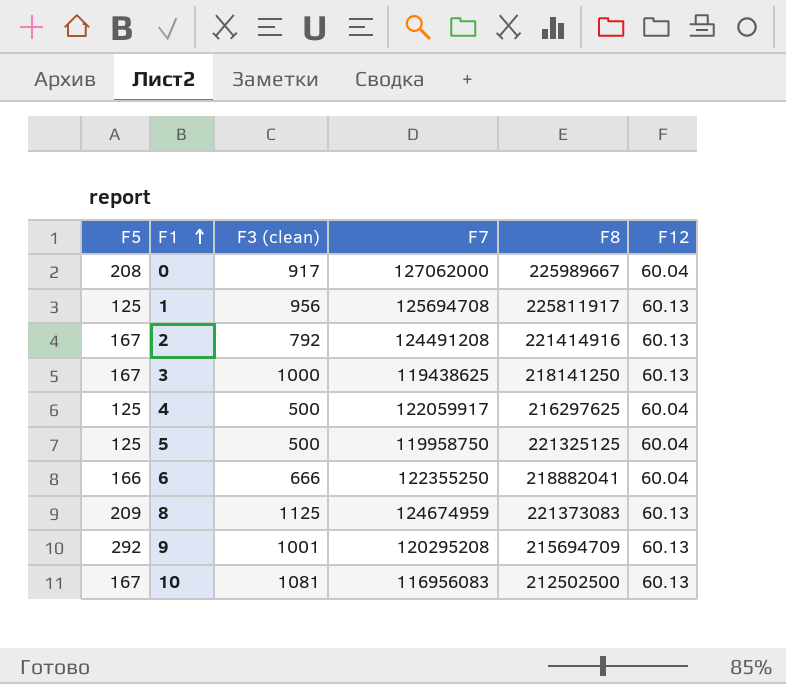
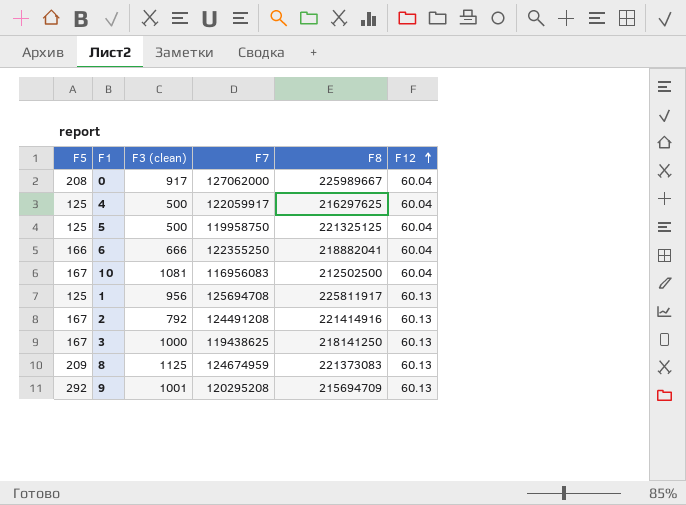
row order: F1 ascending -> F12 ascending
10 | F12: 60.13 -> 60.04

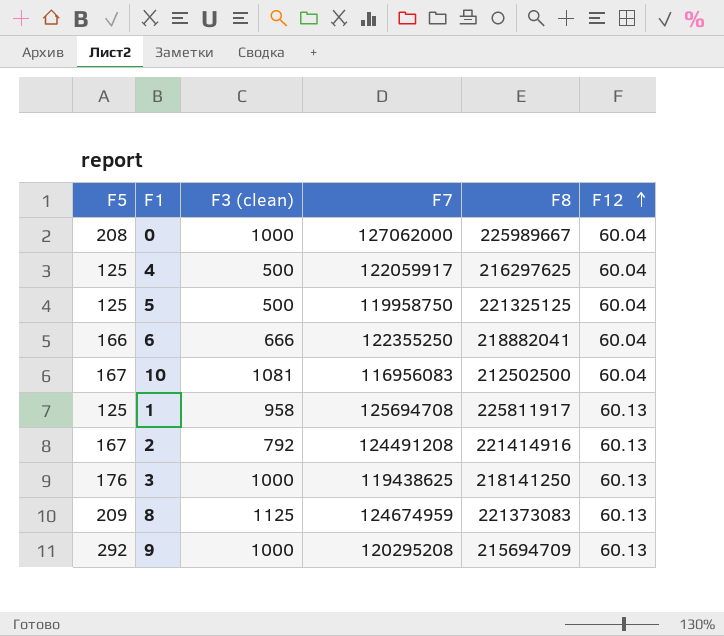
0 | F3 (clean): 917 -> 1000
1 | F3 (clean): 956 -> 958
3 | F5: 167 -> 176
9 | F3 (clean): 1001 -> 1000

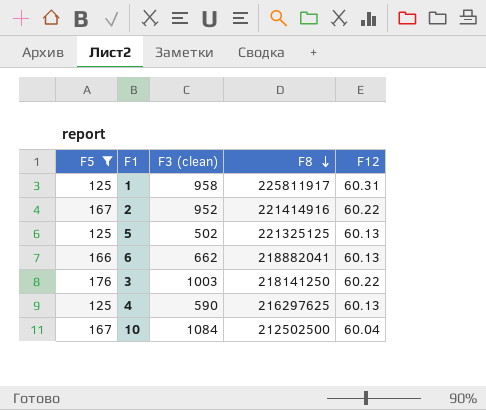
filter: none -> F5 <= 176
row order: F12 ascending -> F8 descending
column F7 | position: 4 -> none
1 | F12: 60.13 -> 60.31
2 | F3 (clean): 792 -> 952
2 | F12: 60.13 -> 60.22
5 | F3 (clean): 500 -> 502
5 | F12: 60.04 -> 60.13
6 | F3 (clean): 666 -> 662
6 | F12: 60.04 -> 60.13
3 | F3 (clean): 1000 -> 1003
3 | F12: 60.13 -> 60.22
4 | F3 (clean): 500 -> 590
4 | F12: 60.04 -> 60.13
10 | F3 (clean): 1081 -> 1084

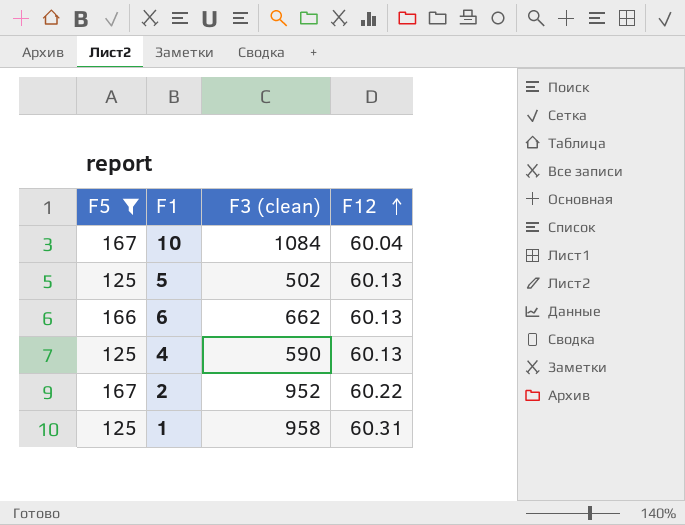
row order: F8 descending -> F12 ascending
column F8 | position: 4 -> none
row 3: 176 | 1003 | 218141250 | 60.22 -> none

